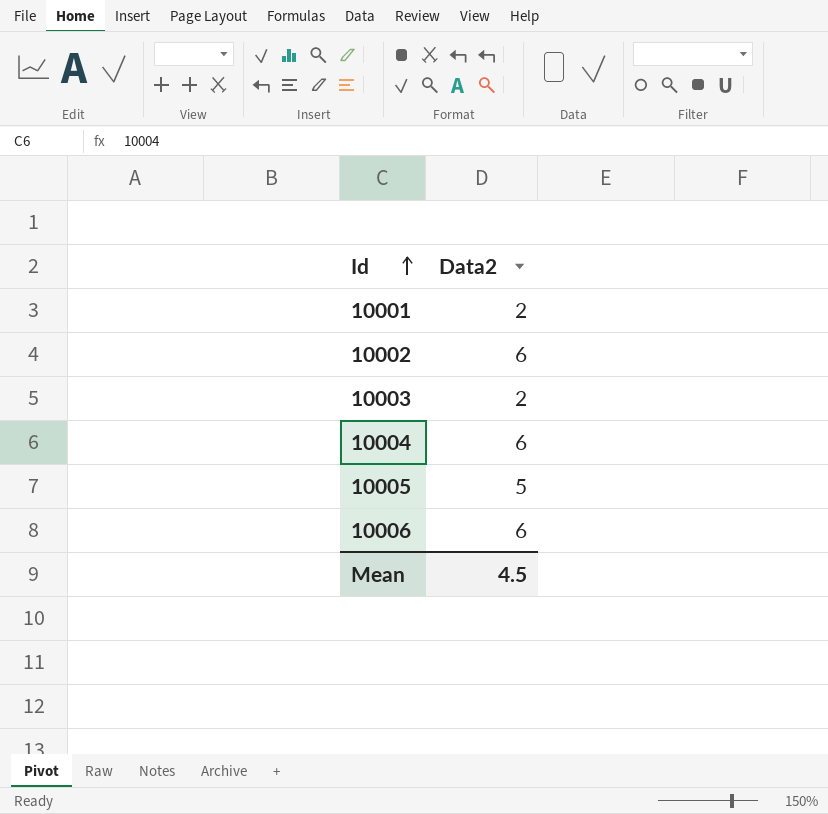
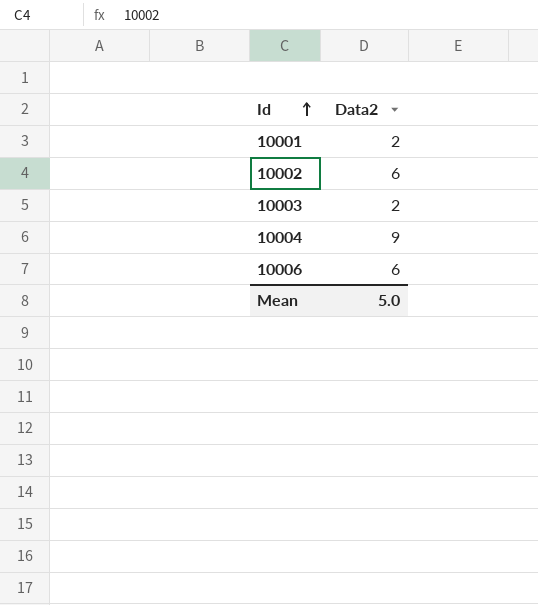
row 10005: 5 -> none
10004 | Data2: 6 -> 9
Mean | Data2: 4.5 -> 5.0

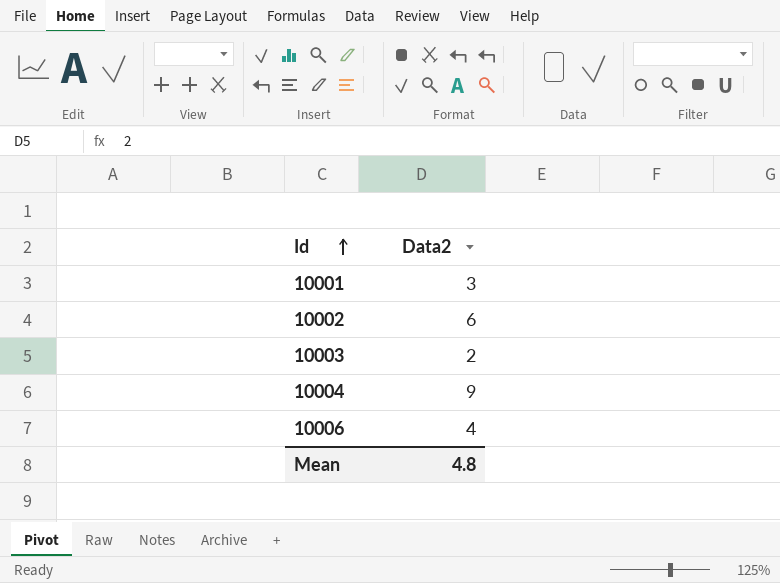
10001 | Data2: 2 -> 3
10006 | Data2: 6 -> 4
Mean | Data2: 5.0 -> 4.8

